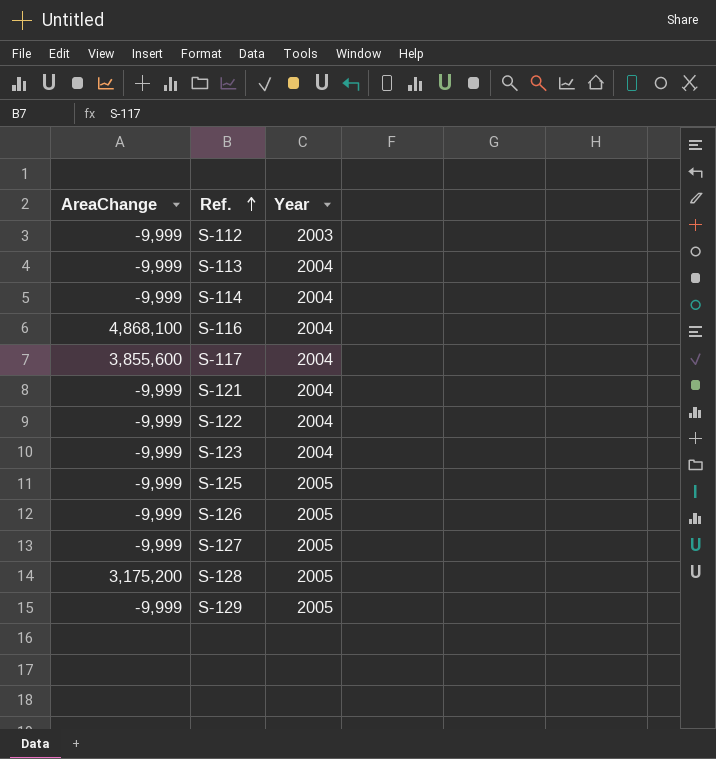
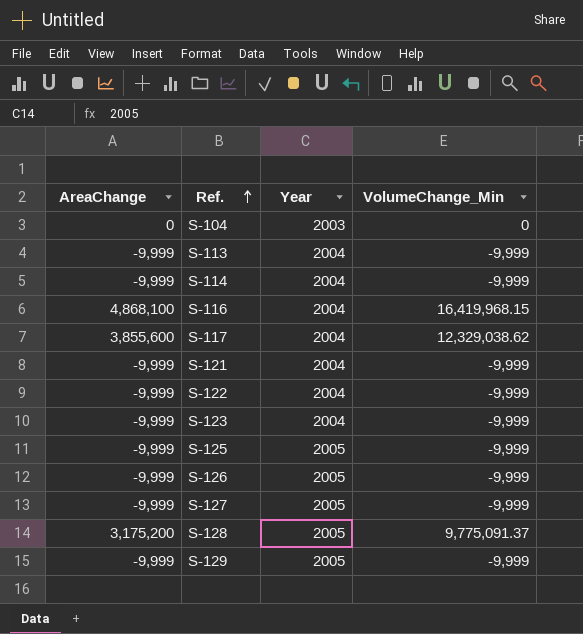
column VolumeChange_Min | position: none -> 4
row S-112: -9,999 | 2003 -> none
row S-104: none -> 0 | 2003 | 0

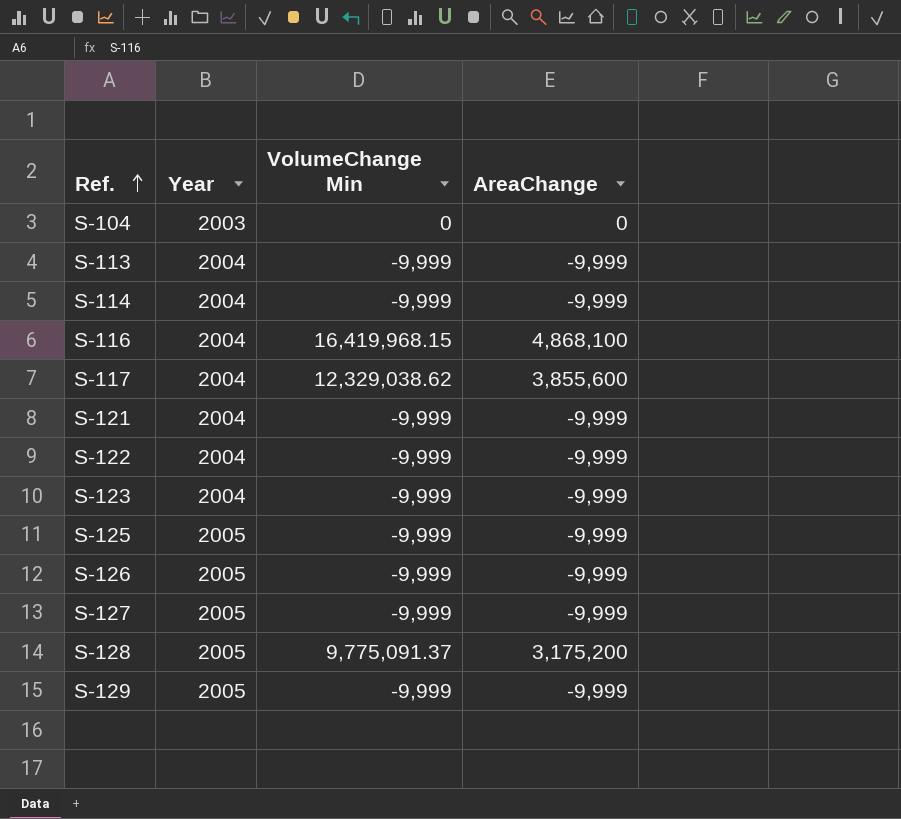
column name: VolumeChange_Min -> VolumeChange Min
column AreaChange | position: 1 -> 4

